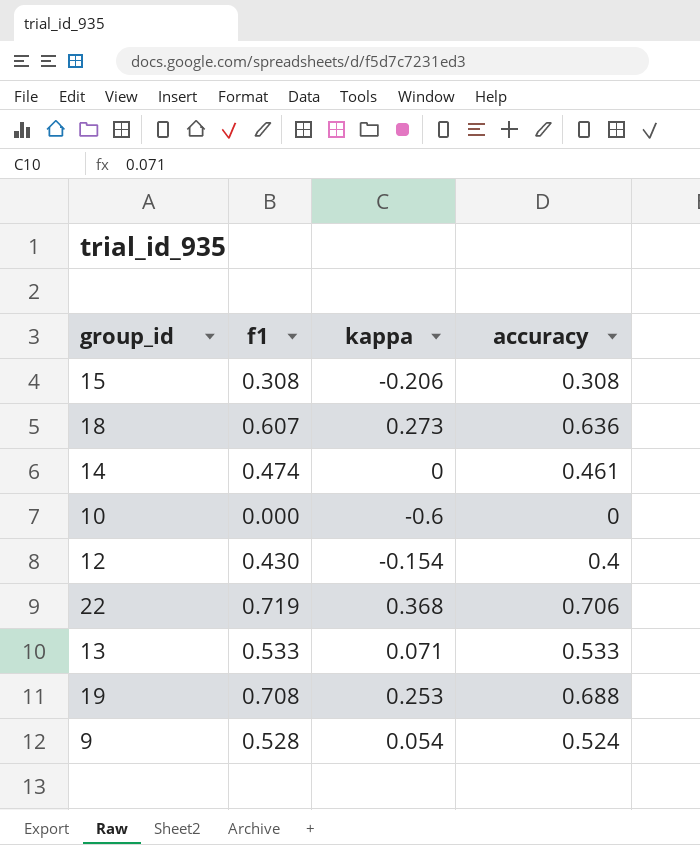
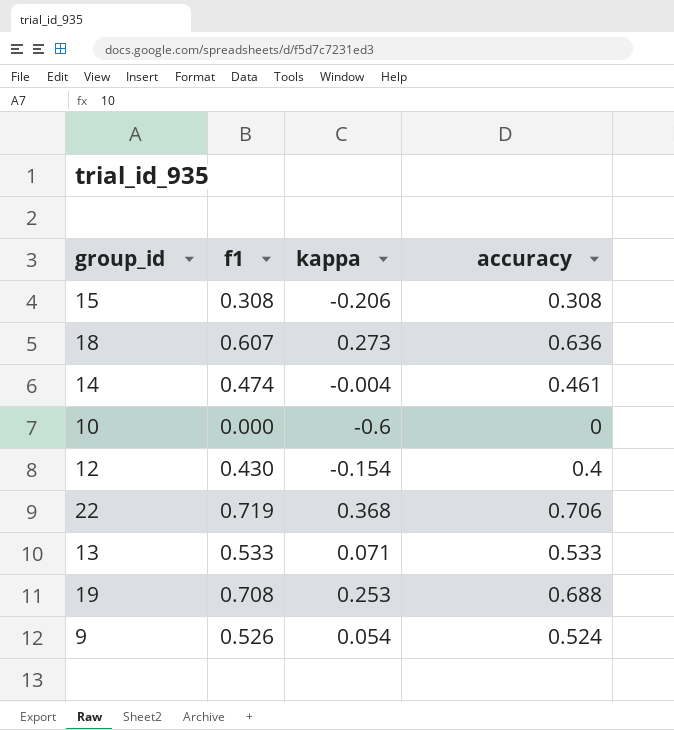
14 | kappa: 0 -> -0.004
9 | f1: 0.528 -> 0.526

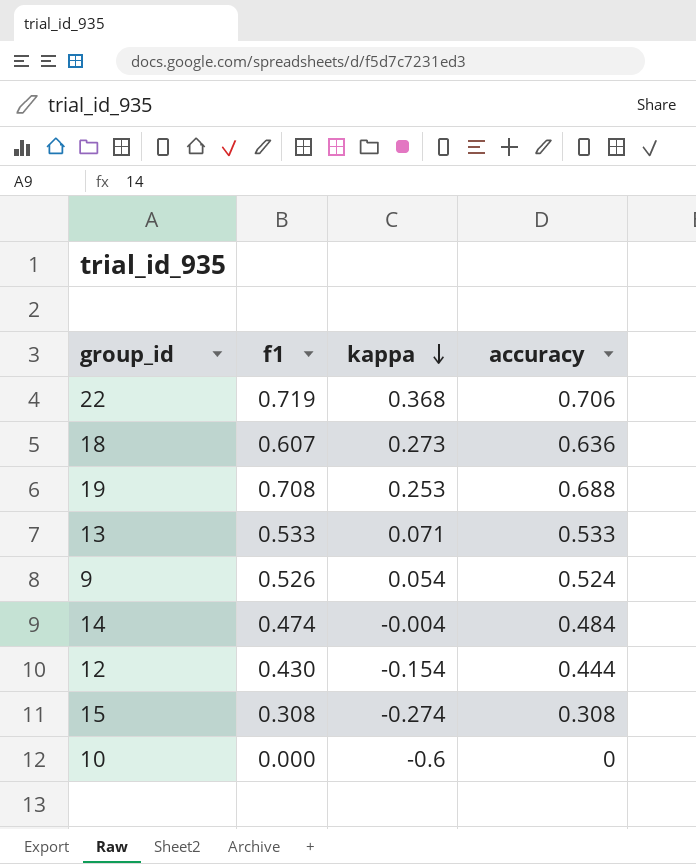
row order: none -> kappa descending
14 | accuracy: 0.461 -> 0.484
12 | accuracy: 0.4 -> 0.444
15 | kappa: -0.206 -> -0.274

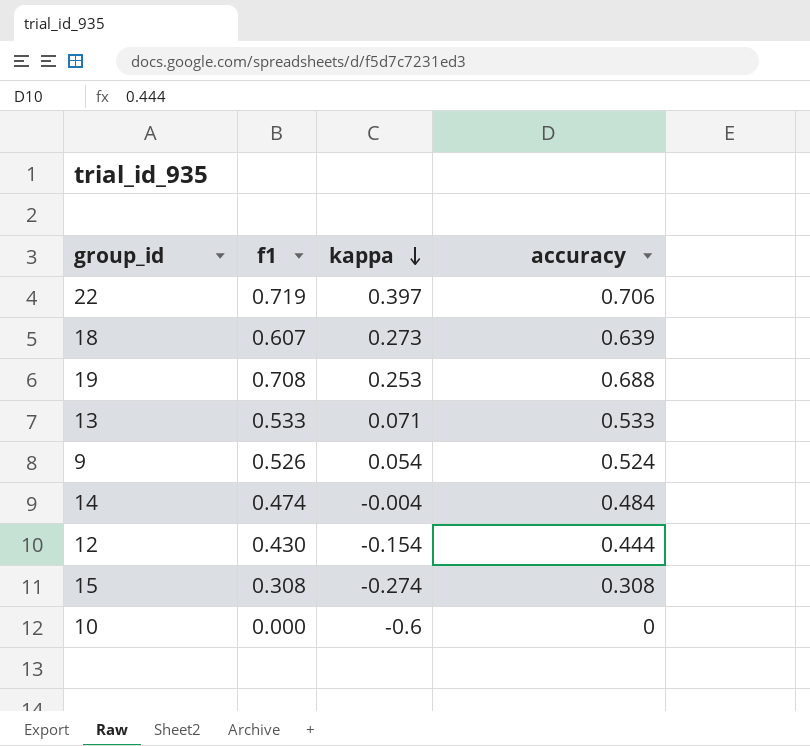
22 | kappa: 0.368 -> 0.397
18 | accuracy: 0.636 -> 0.639

